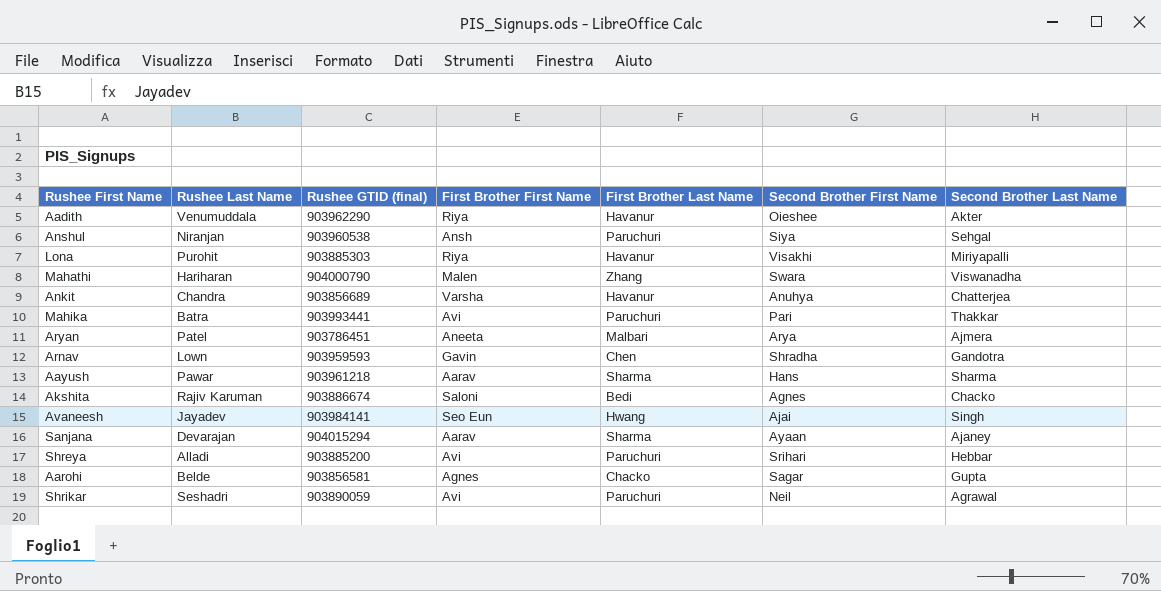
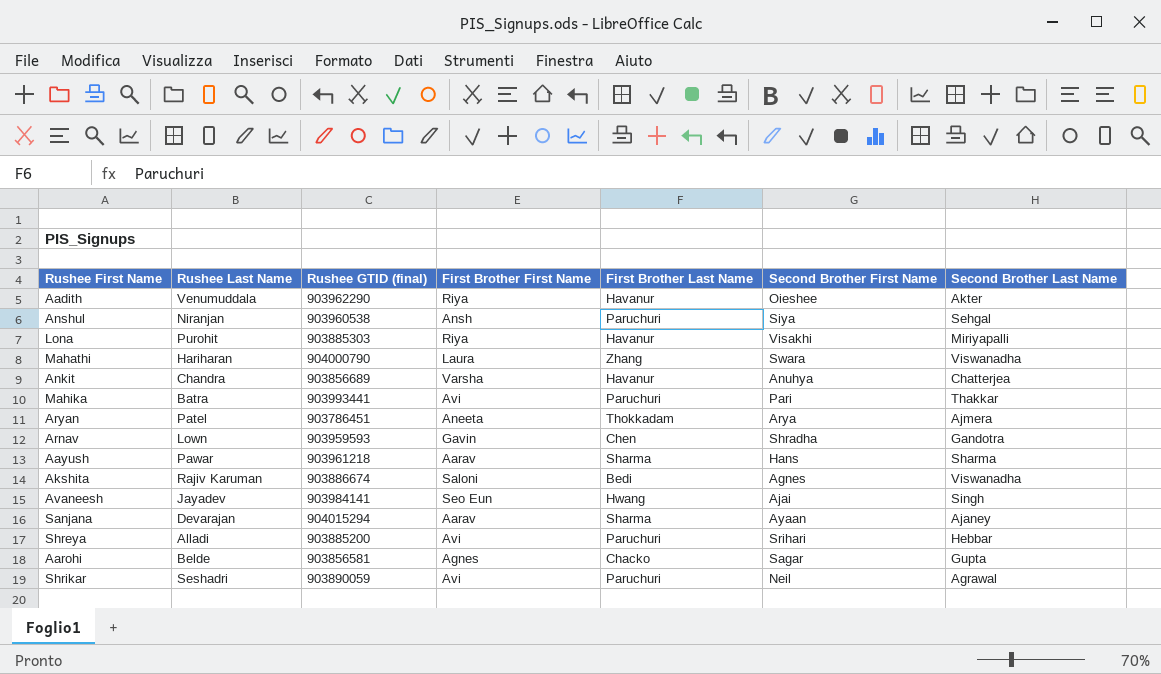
Mahathi | First Brother First Name: Malen -> Laura
Aryan | First Brother Last Name: Malbari -> Thokkadam
Akshita | Second Brother Last Name: Chacko -> Viswanadha

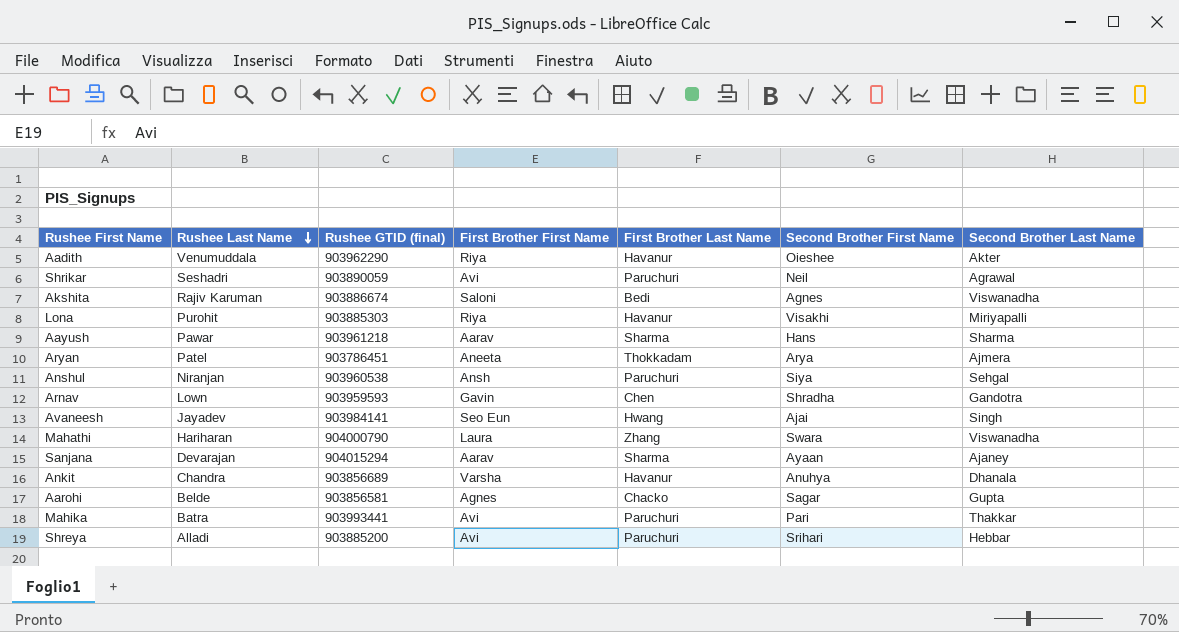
row order: none -> Rushee Last Name descending
Ankit | Second Brother Last Name: Chatterjea -> Dhanala

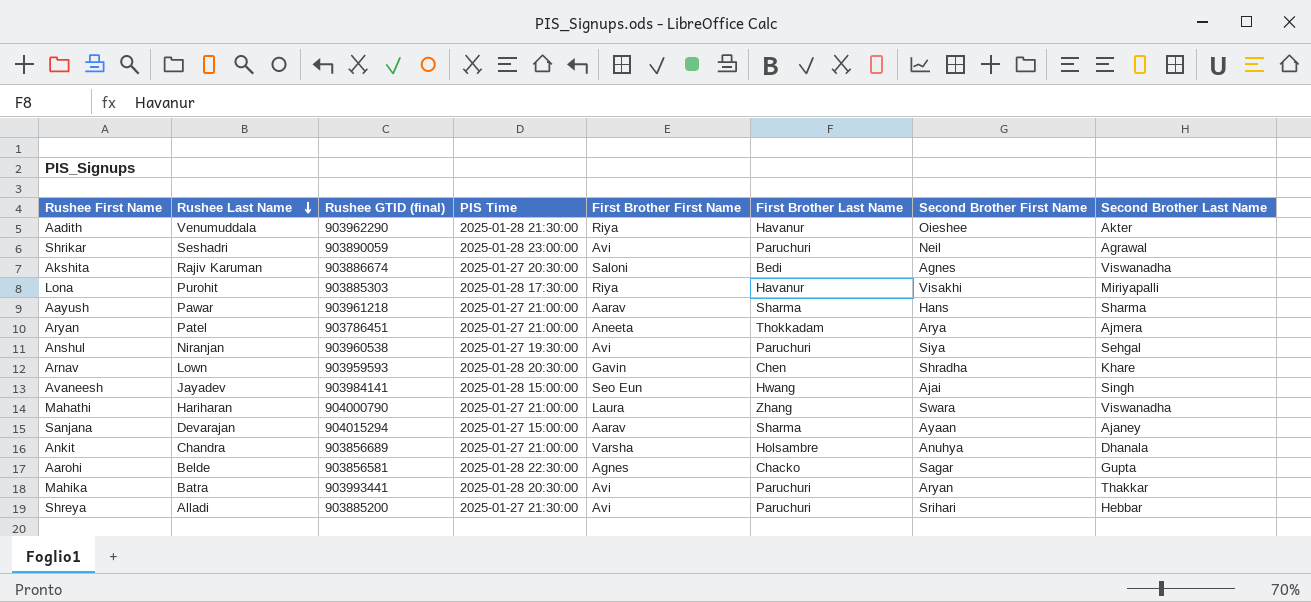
column PIS Time | position: none -> 4
Anshul | First Brother First Name: Ansh -> Avi
Arnav | Second Brother Last Name: Gandotra -> Khare
Ankit | First Brother Last Name: Havanur -> Holsambre
Mahika | Second Brother First Name: Pari -> Aryan

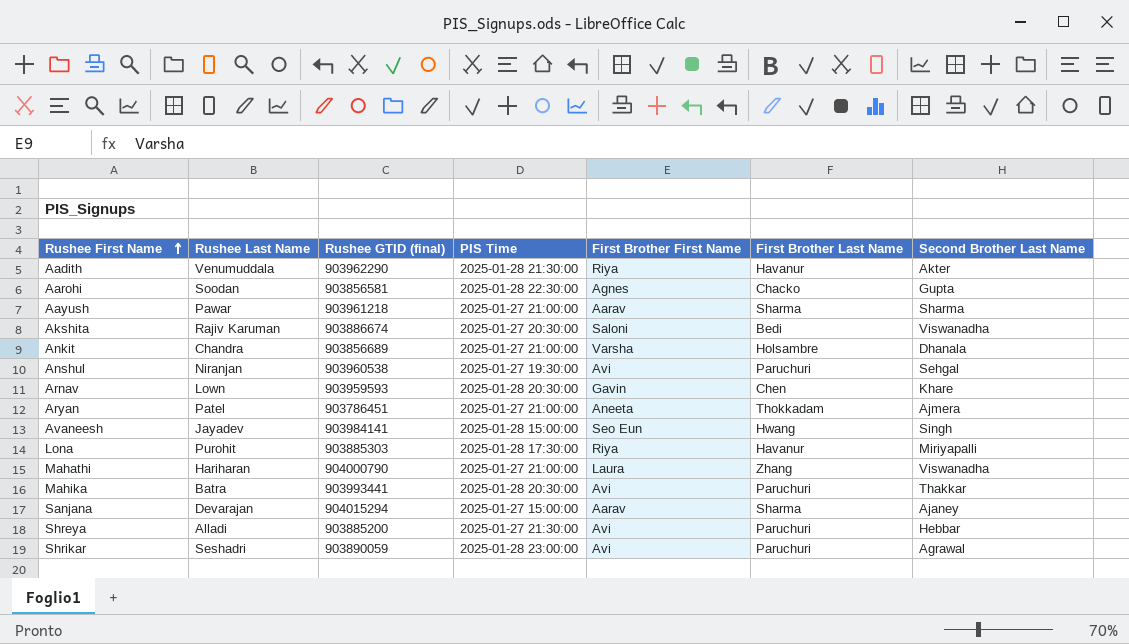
row order: Rushee Last Name descending -> Rushee First Name ascending
column Second Brother First Name | position: 7 -> none
Aarohi | Rushee Last Name: Belde -> Soodan

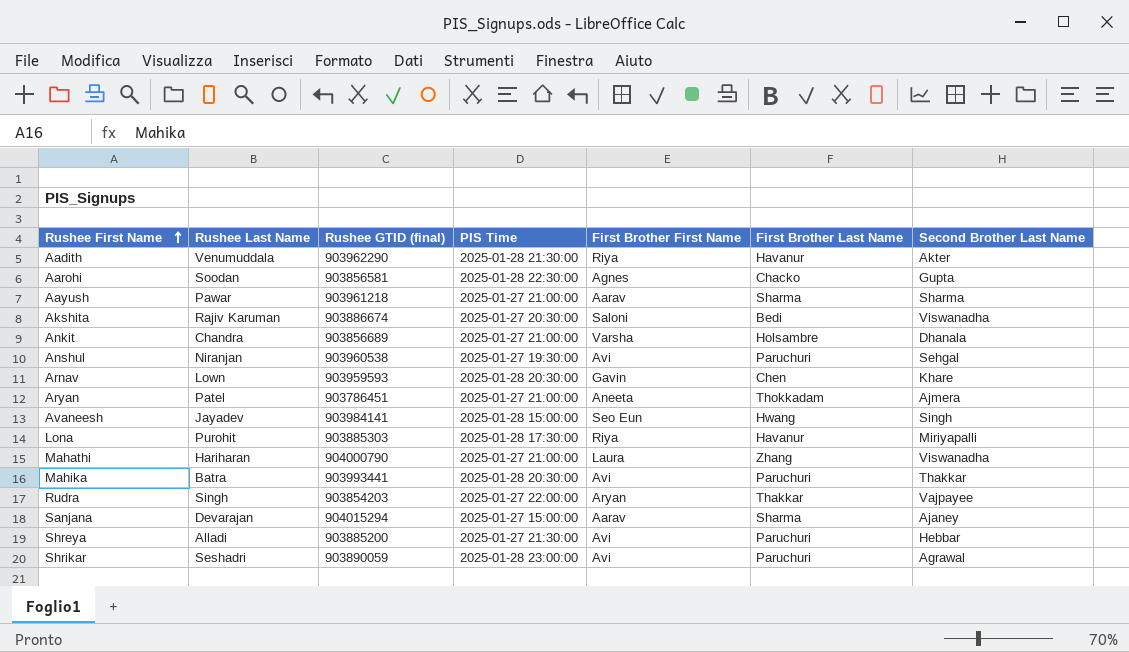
row Rudra: none -> Singh | 903854203 | 2025-01-27 22:00:00 | Aryan | Thakkar | Vajpayee

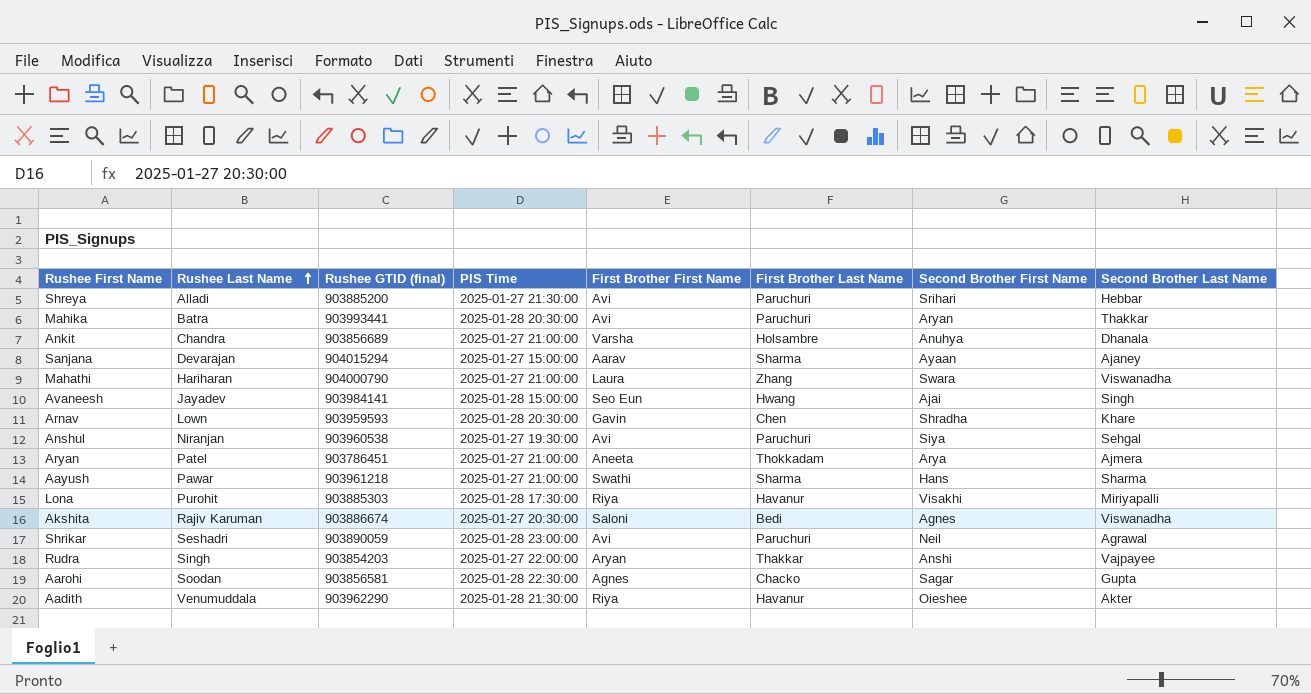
row order: Rushee First Name ascending -> Rushee Last Name ascending
column Second Brother First Name | position: none -> 7
Aayush | First Brother First Name: Aarav -> Swathi

